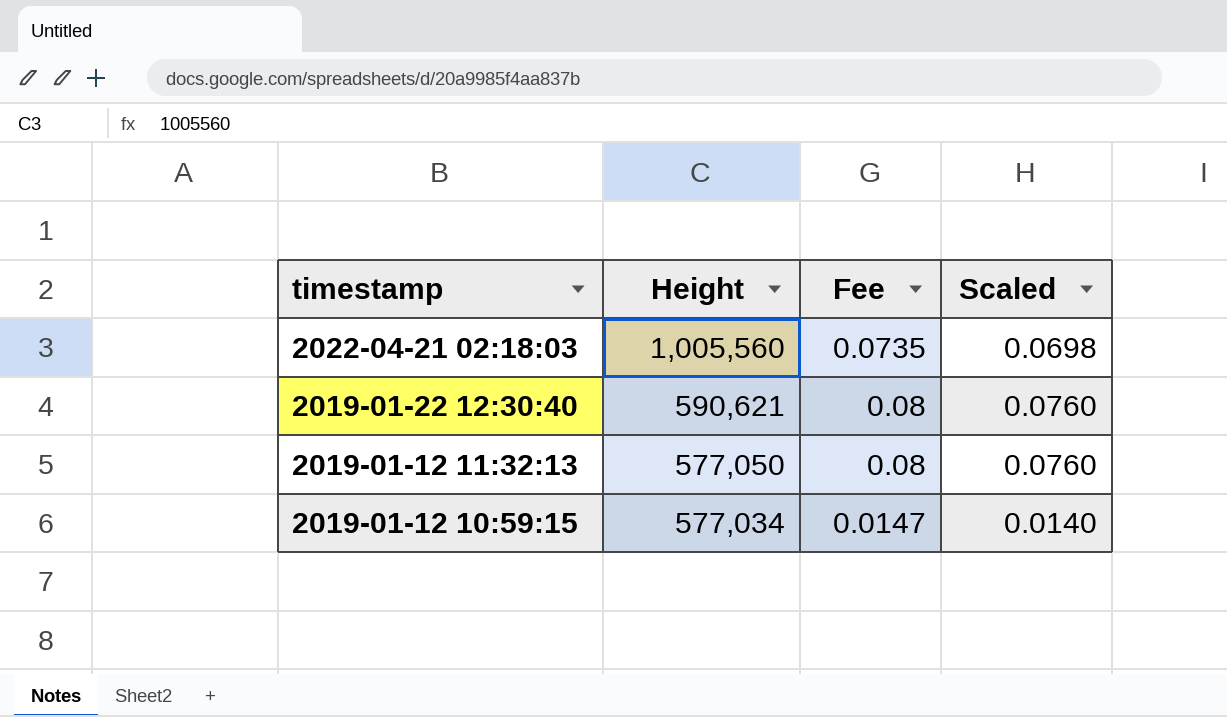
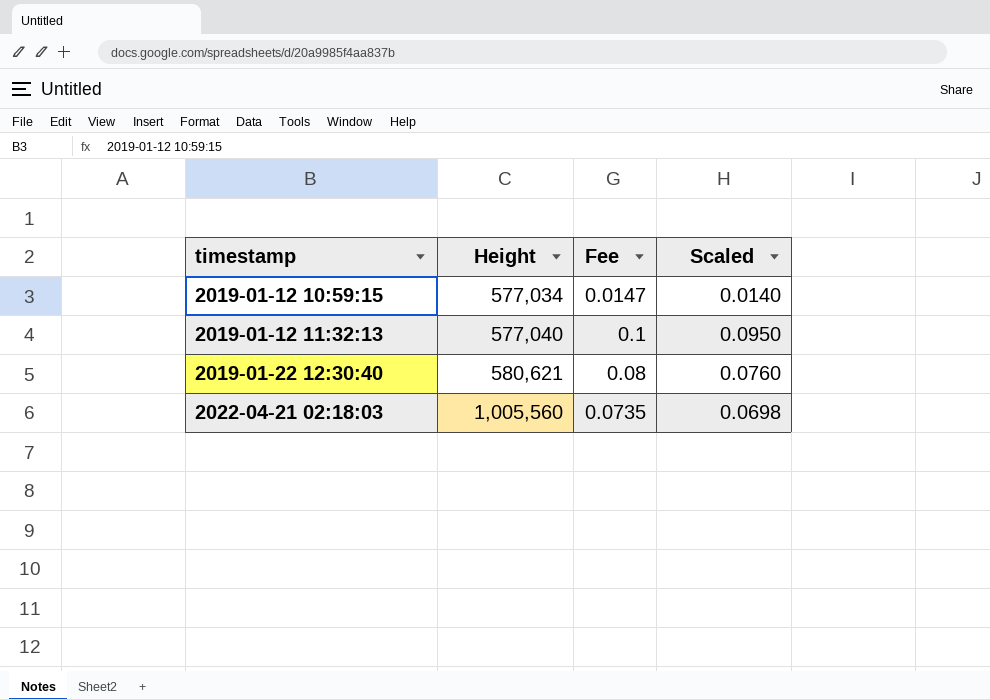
row order: timestamp descending -> timestamp ascending
2019-01-12 11:32:13 | Height: 577,050 -> 577,040
2019-01-12 11:32:13 | Fee: 0.08 -> 0.1
2019-01-12 11:32:13 | Scaled: 0.0760 -> 0.0950
2019-01-22 12:30:40 | Height: 590,621 -> 580,621

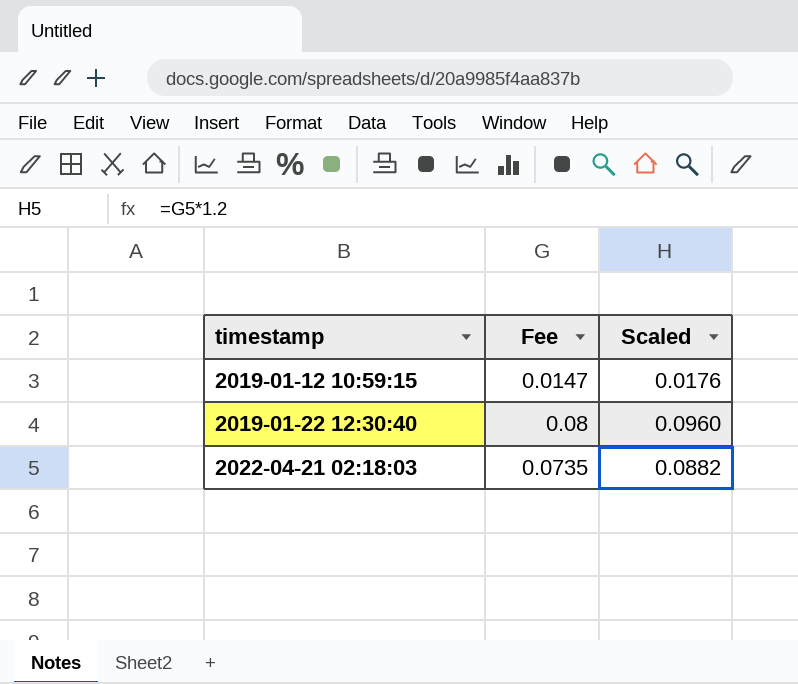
column Height | position: 2 -> none
column Scaled | formula: [Fee] * 0.95 -> [Fee] * 1.2
row 2019-01-12 11:32:13: 577,040 | 0.1 | 0.0950 -> none

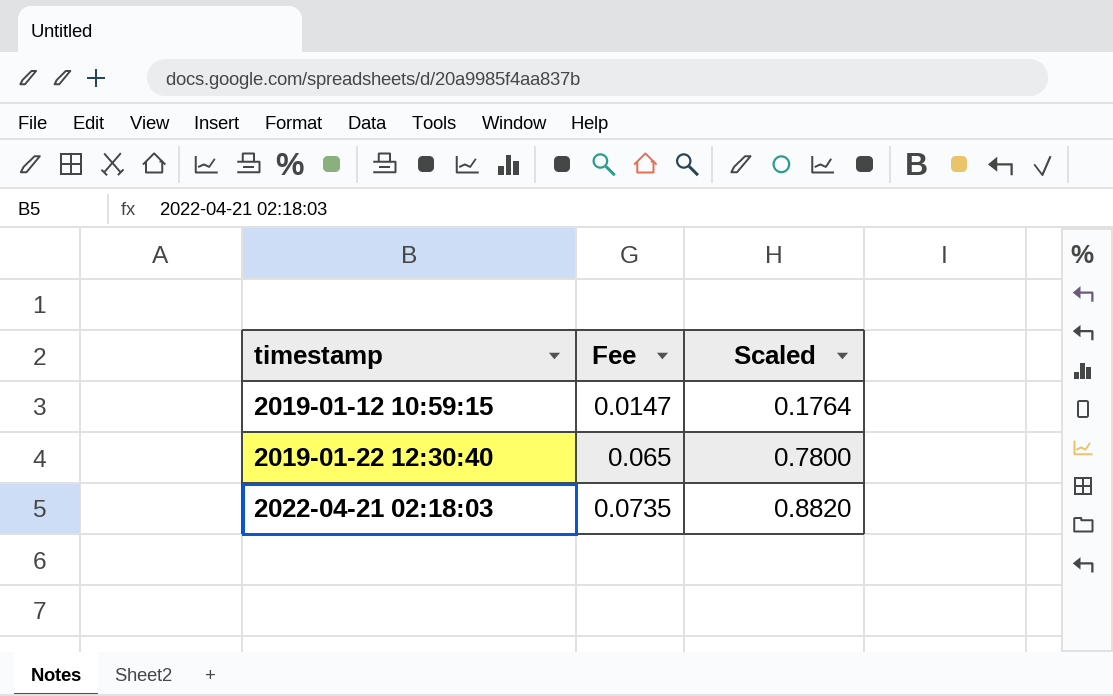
column Scaled | formula: [Fee] * 1.2 -> [Fee] * 12
2019-01-22 12:30:40 | Fee: 0.08 -> 0.065

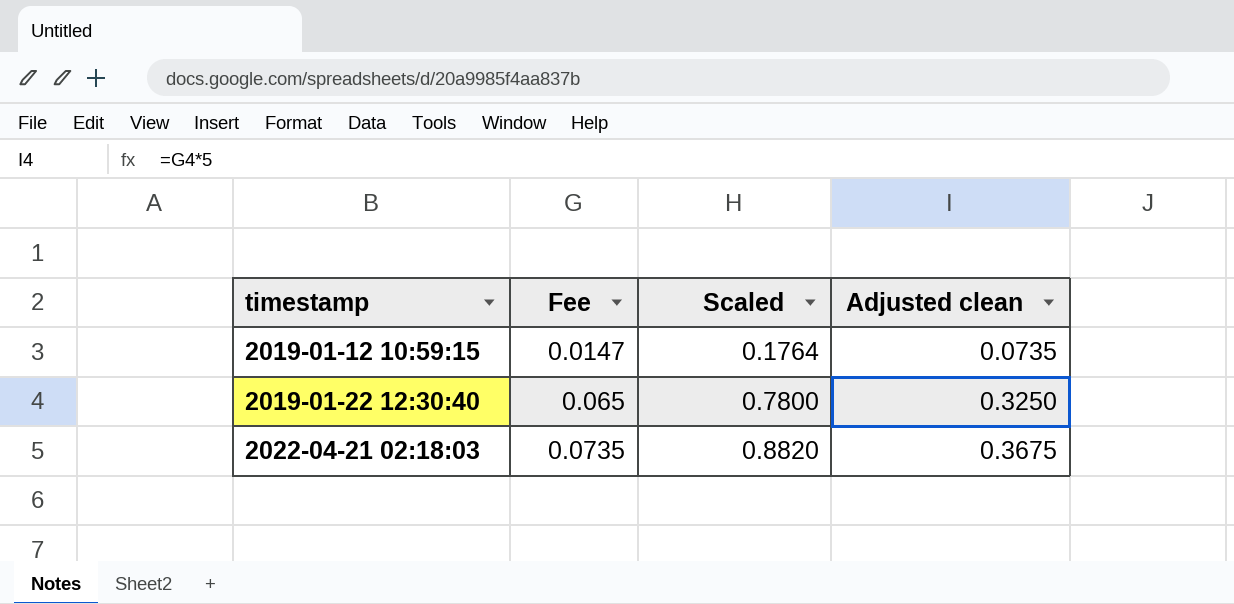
column Adjusted clean | formula: none -> [Fee] * 5

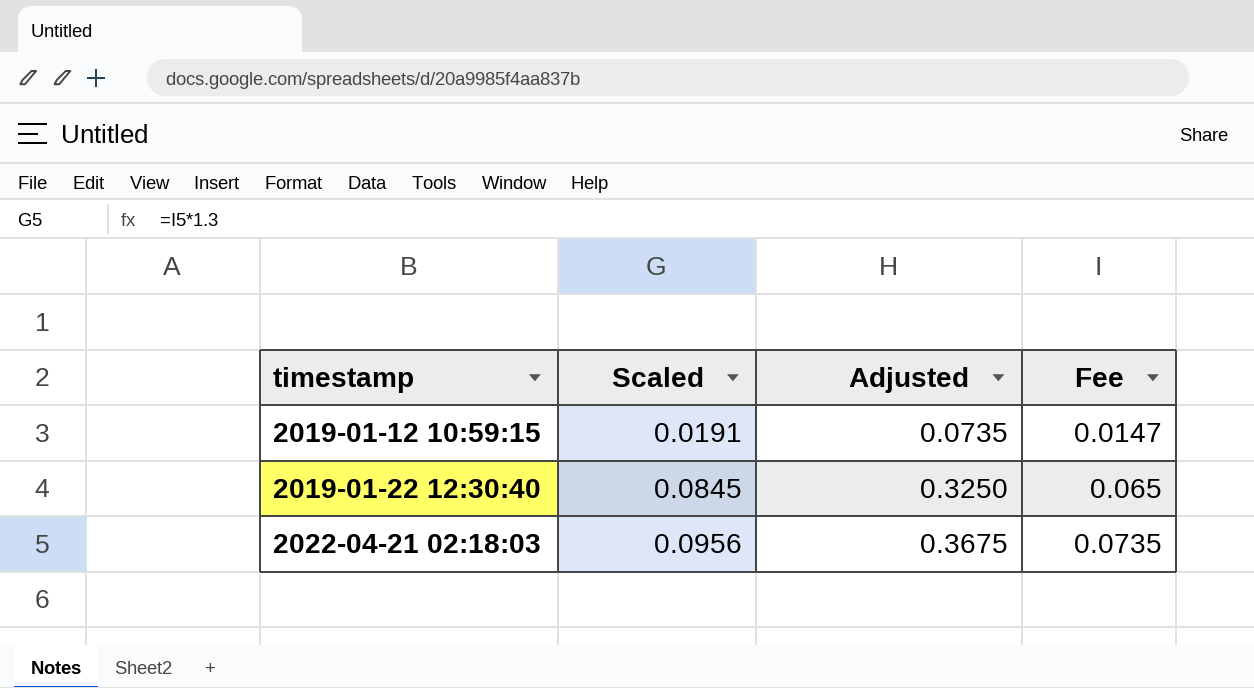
column Scaled | formula: [Fee] * 12 -> [Fee] * 1.3
column name: Adjusted clean -> Adjusted
column Fee | position: 2 -> 4

